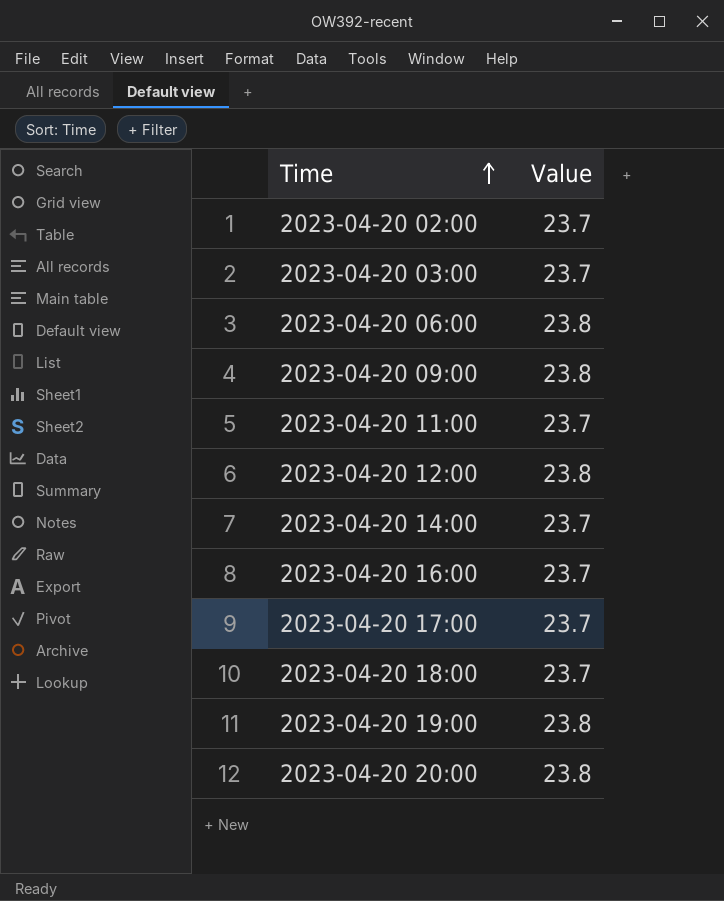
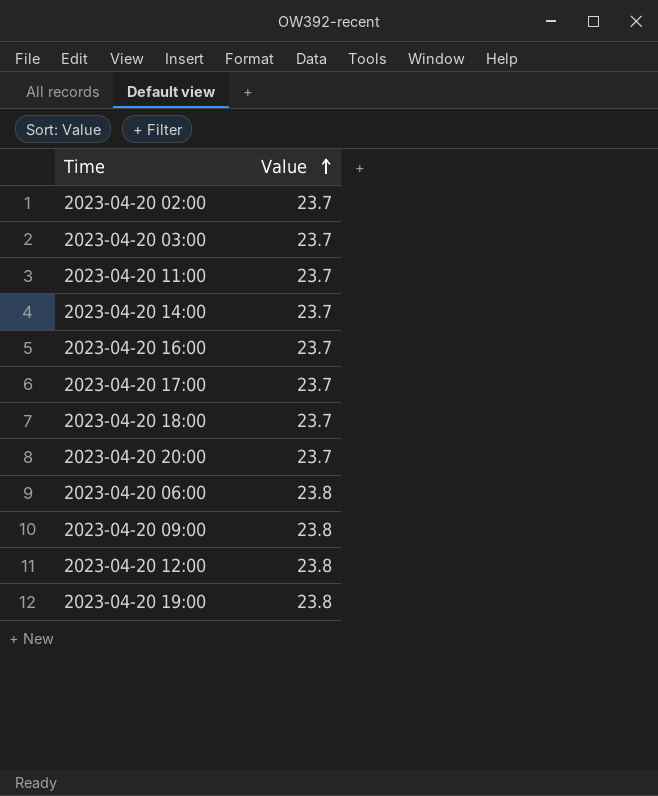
row order: Time ascending -> Value ascending
2023-04-20 20:00 | Value: 23.8 -> 23.7

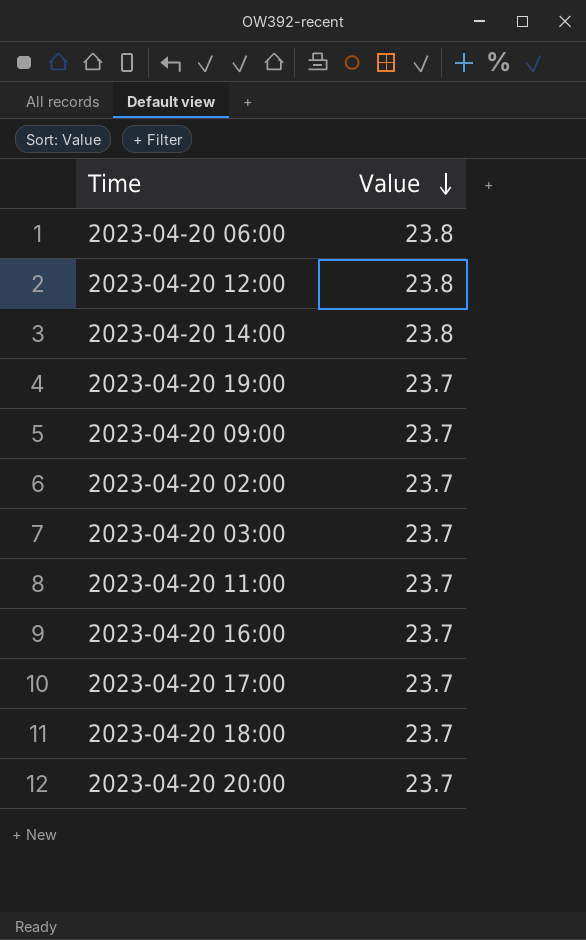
row order: Value ascending -> Value descending
2023-04-20 14:00 | Value: 23.7 -> 23.8
2023-04-20 19:00 | Value: 23.8 -> 23.7
2023-04-20 09:00 | Value: 23.8 -> 23.7

